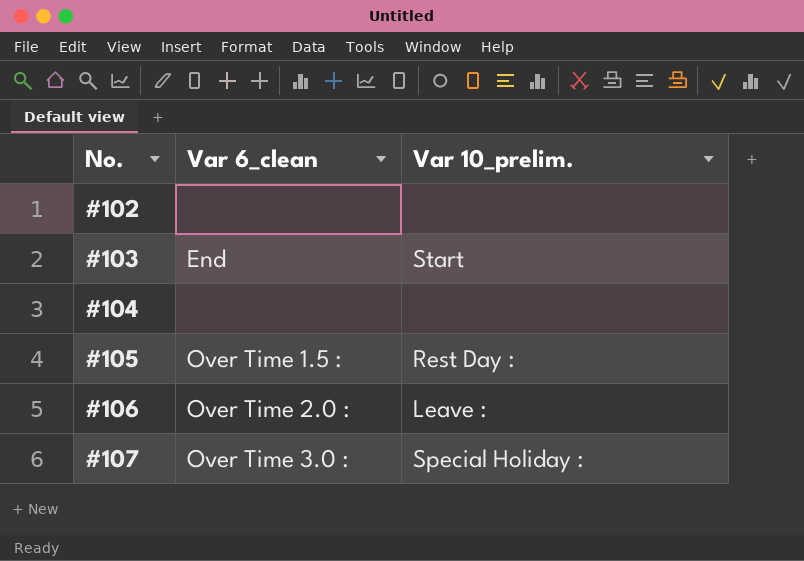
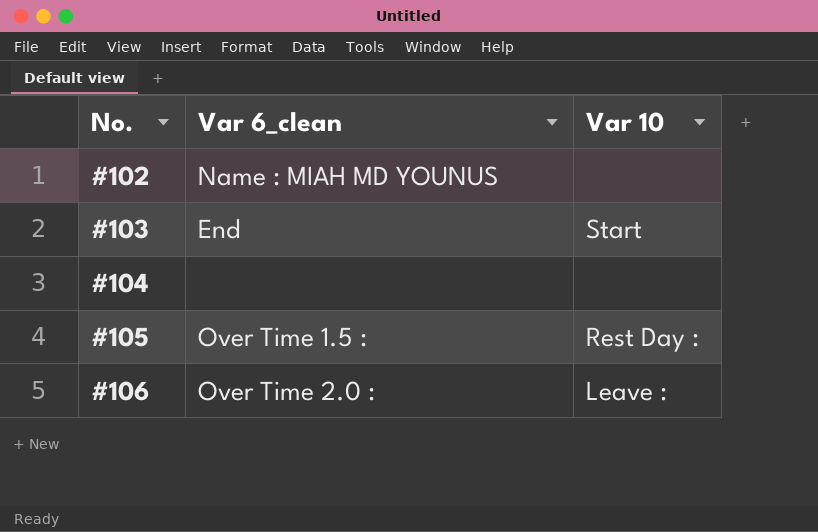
column name: Var 10_prelim. -> Var 10
row #107: Over Time 3.0 : | Special Holiday : -> none
#102 | Var 6_clean: none -> Name : MIAH MD YOUNUS

